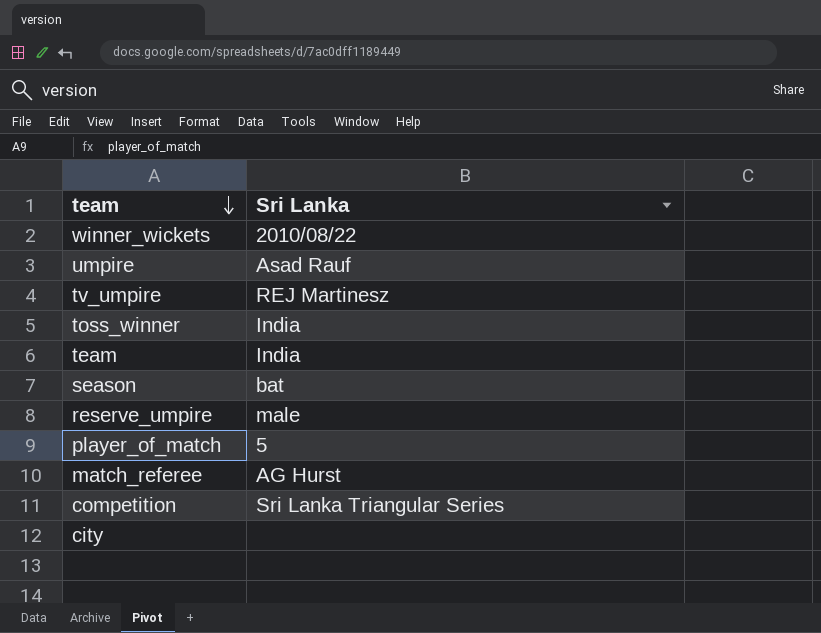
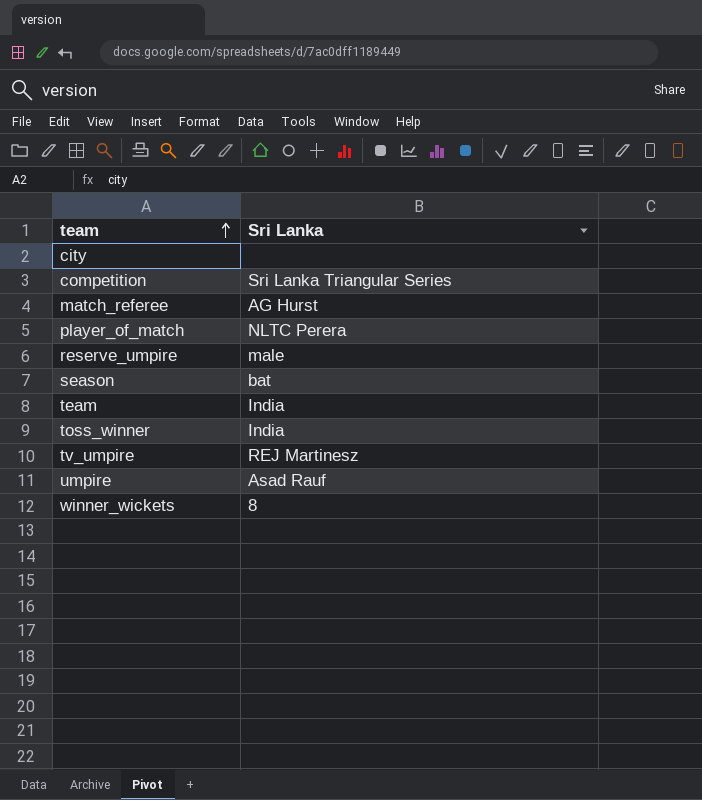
row order: team descending -> team ascending
player_of_match | Sri Lanka: 5 -> NLTC Perera
winner_wickets | Sri Lanka: 2010/08/22 -> 8

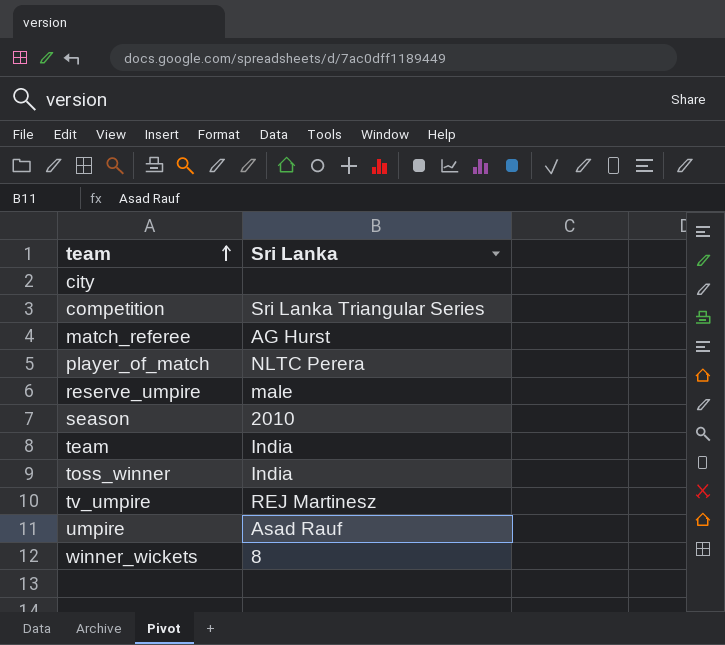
season | Sri Lanka: bat -> 2010

